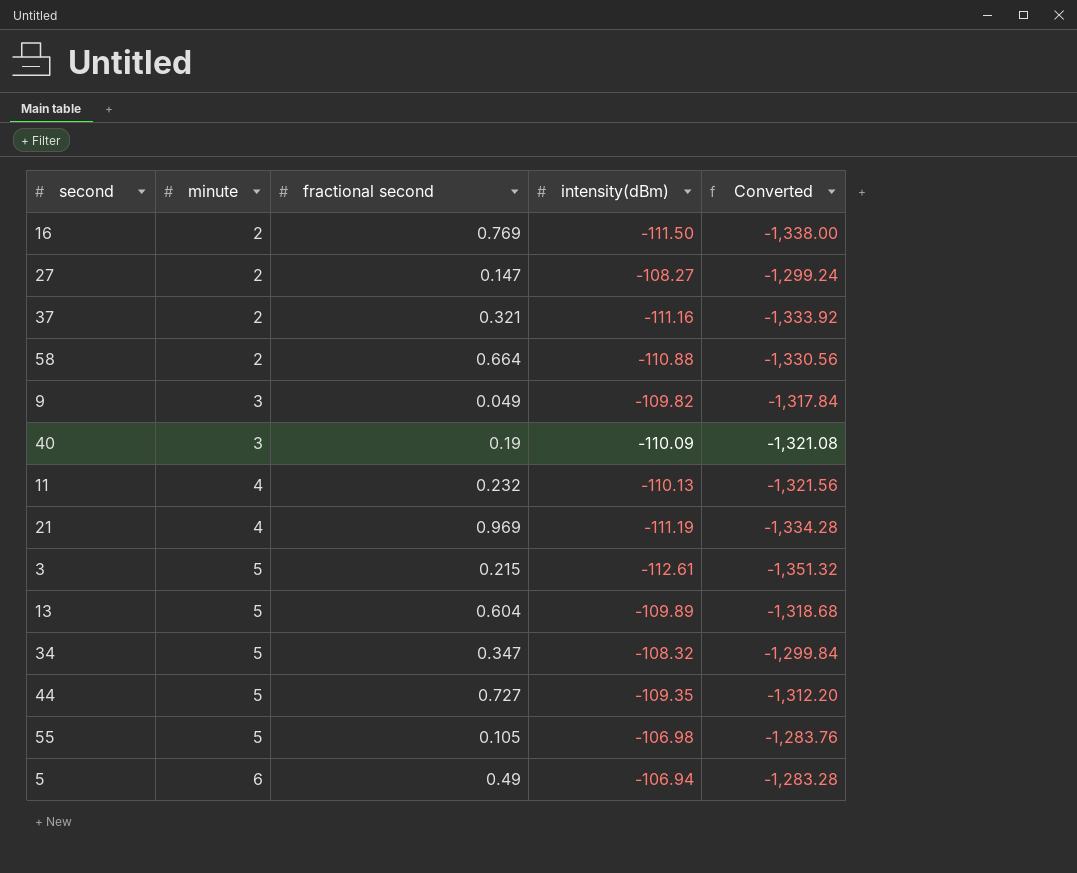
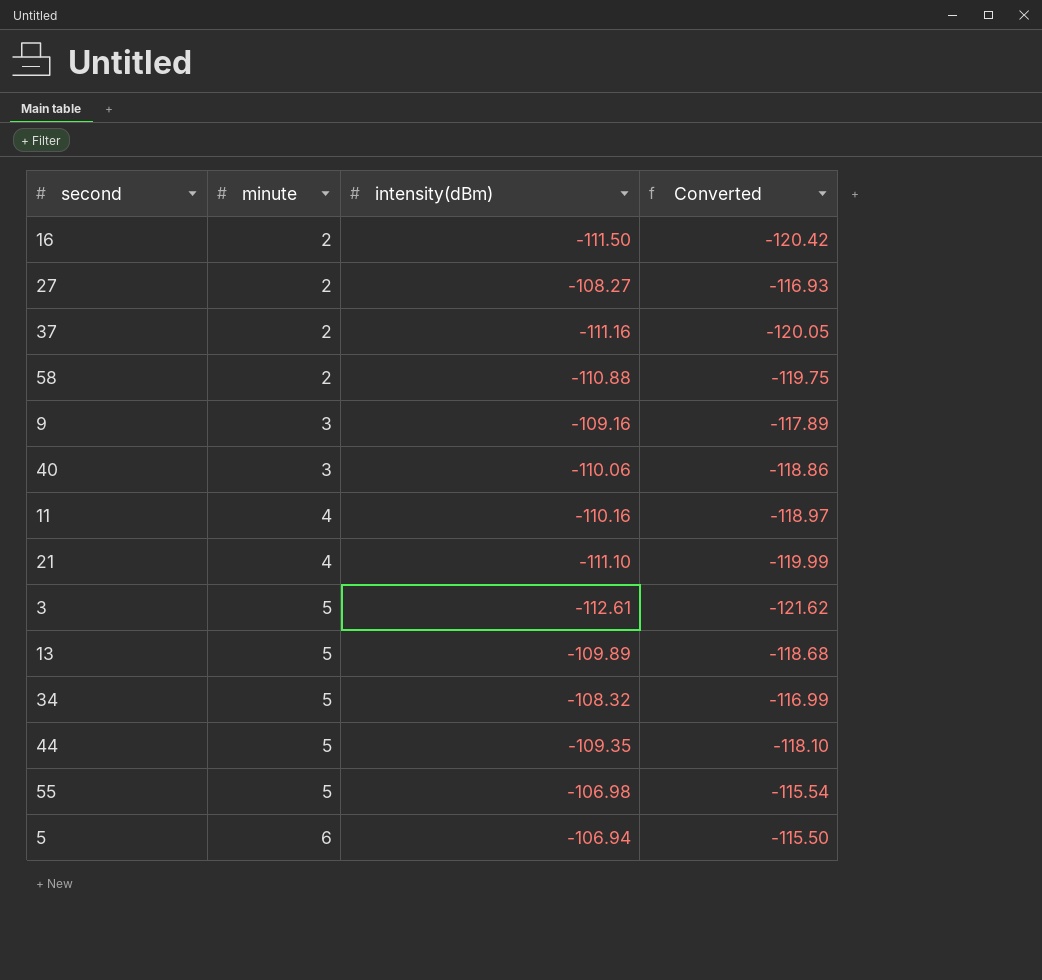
column fractional second | position: 3 -> none
column Converted | formula: [intensity(dBm)] * 12 -> [intensity(dBm)] * 1.08
9 | intensity(dBm): -109.82 -> -109.16
40 | intensity(dBm): -110.09 -> -110.06
11 | intensity(dBm): -110.13 -> -110.16
21 | intensity(dBm): -111.19 -> -111.10

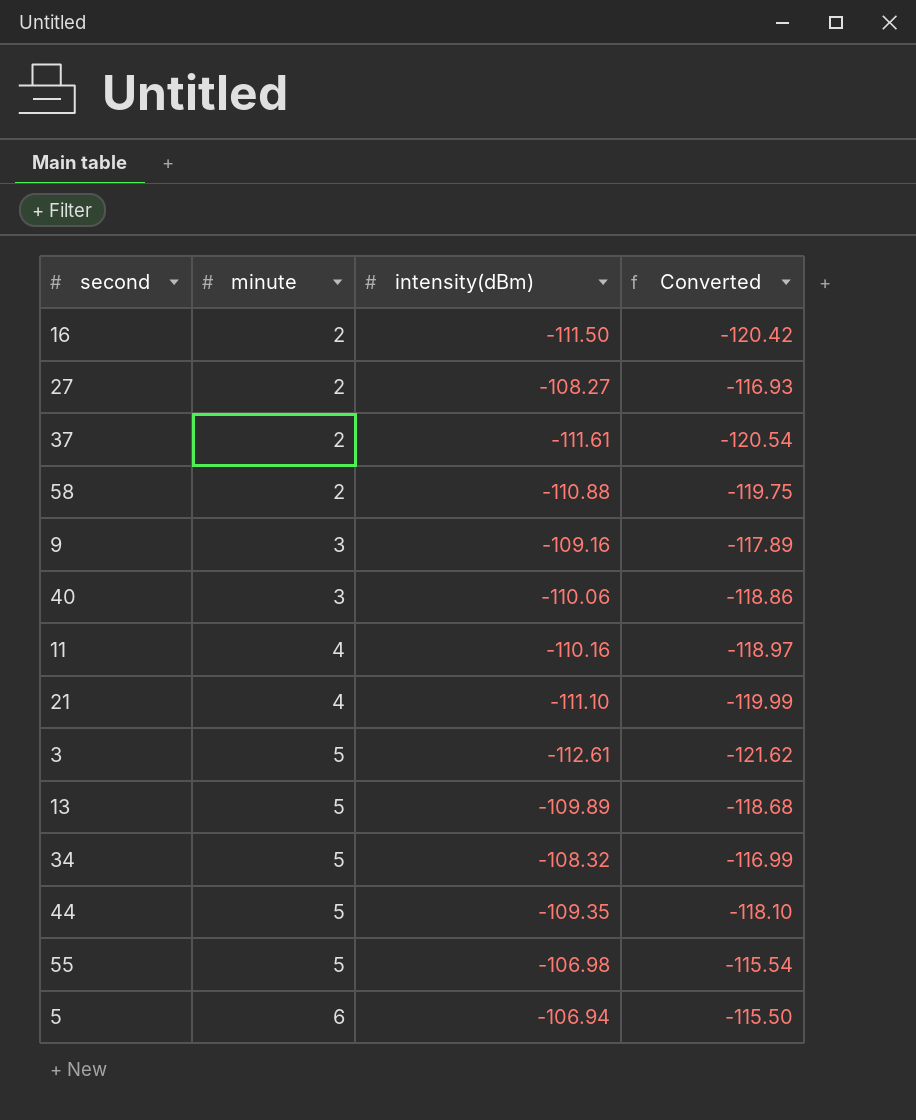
37 | intensity(dBm): -111.16 -> -111.61
37 | Converted: -120.05 -> -120.54

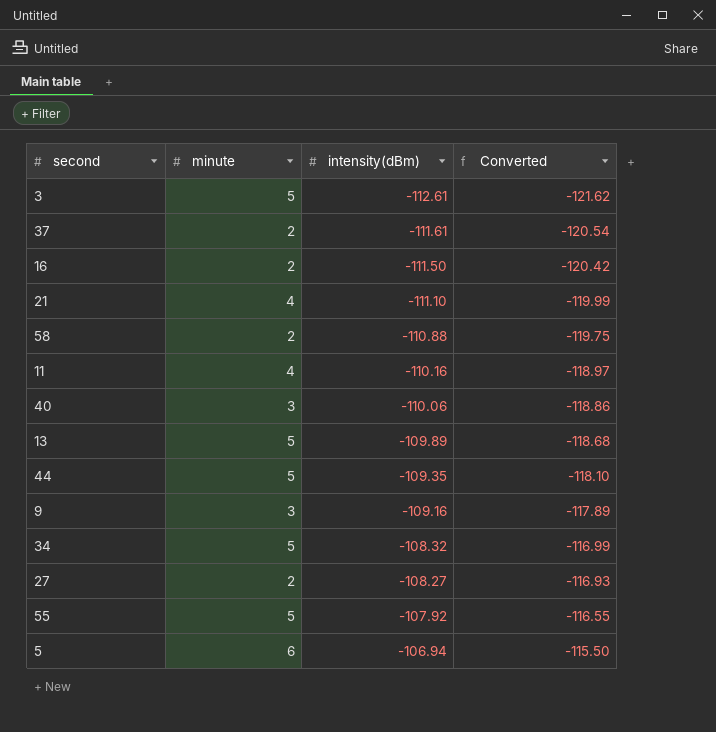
row order: minute ascending -> intensity(dBm) ascending
55 | intensity(dBm): -106.98 -> -107.92
55 | Converted: -115.54 -> -116.55

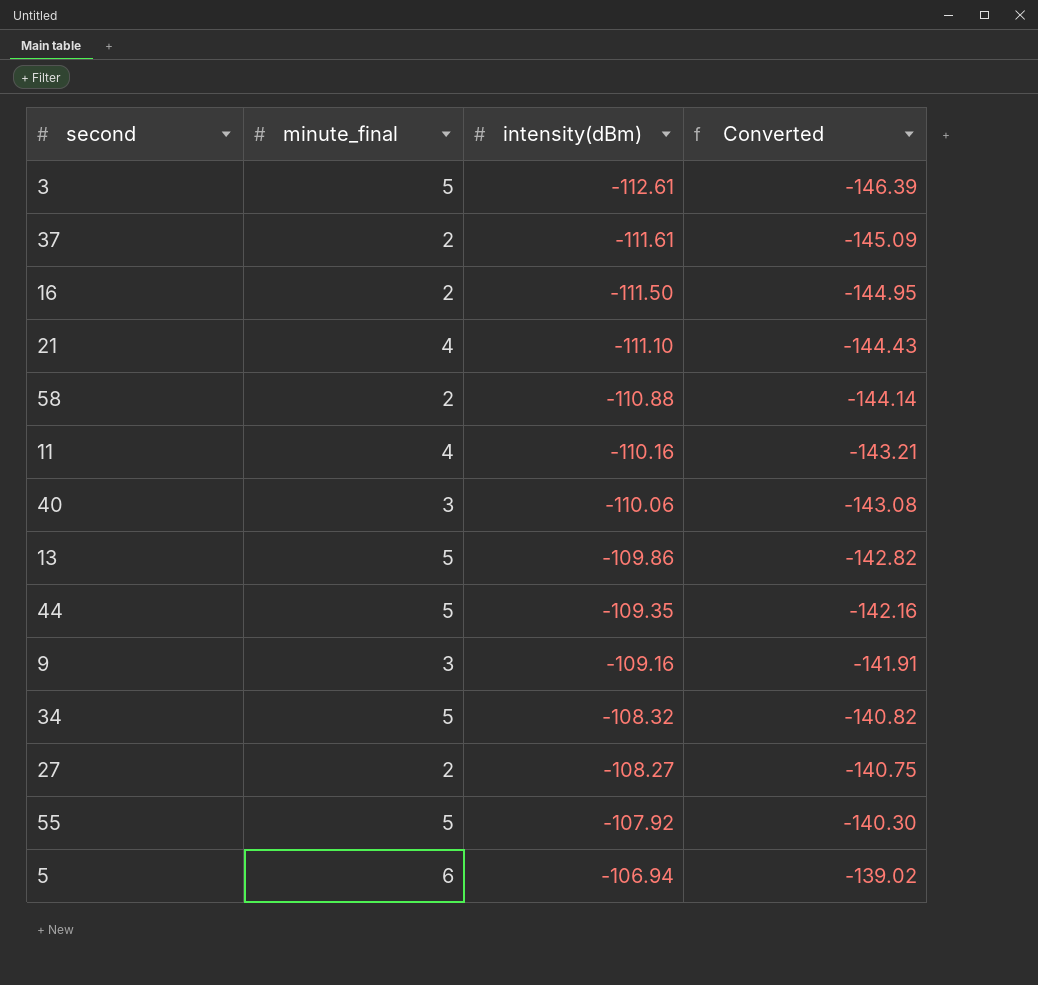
column name: minute -> minute_final
column Converted | formula: [intensity(dBm)] * 1.08 -> [intensity(dBm)] * 1.3
13 | intensity(dBm): -109.89 -> -109.86

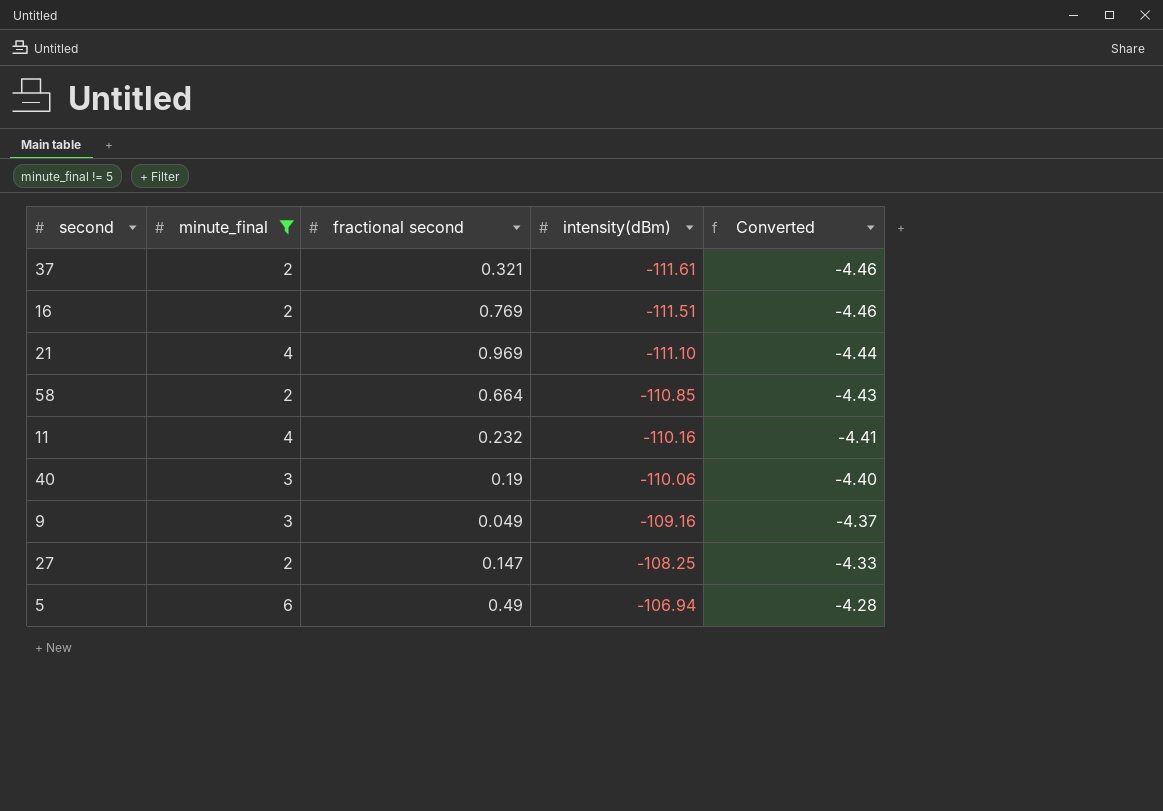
filter: none -> minute_final != 5
column fractional second | position: none -> 3
column Converted | formula: [intensity(dBm)] * 1.3 -> [intensity(dBm)] * 0.04
16 | intensity(dBm): -111.50 -> -111.51
58 | intensity(dBm): -110.88 -> -110.85
27 | intensity(dBm): -108.27 -> -108.25

